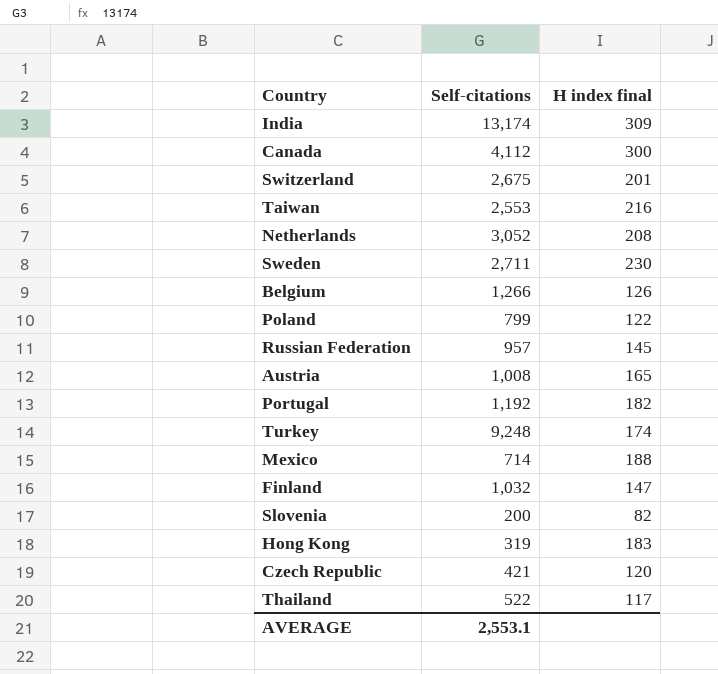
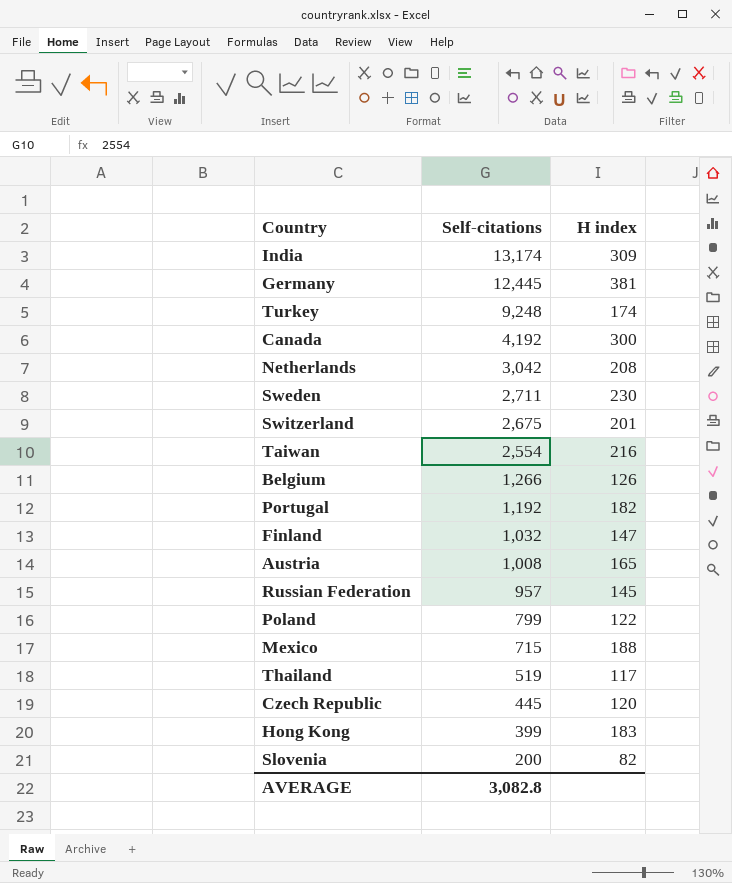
row order: none -> Self-citations descending
column name: H index final -> H index
row Germany: none -> 12,445 | 381
Canada | Self-citations: 4,112 -> 4,192
Netherlands | Self-citations: 3,052 -> 3,042
Taiwan | Self-citations: 2,553 -> 2,554
Mexico | Self-citations: 714 -> 715
Thailand | Self-citations: 522 -> 519
Czech Republic | Self-citations: 421 -> 445
Hong Kong | Self-citations: 319 -> 399
AVERAGE | Self-citations: 2,553.1 -> 3,082.8

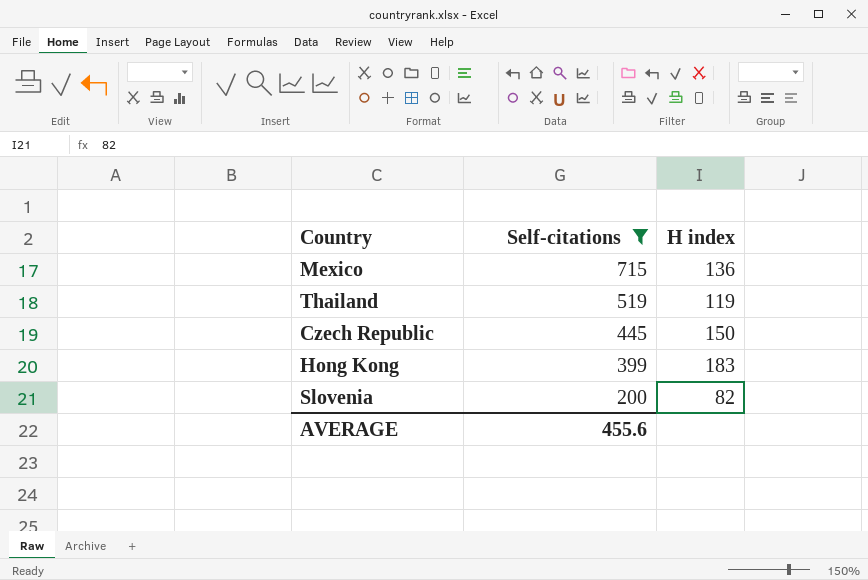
filter: none -> Self-citations <= 715
Mexico | H index: 188 -> 136
Thailand | H index: 117 -> 119
Czech Republic | H index: 120 -> 150
AVERAGE | Self-citations: 3,082.8 -> 455.6

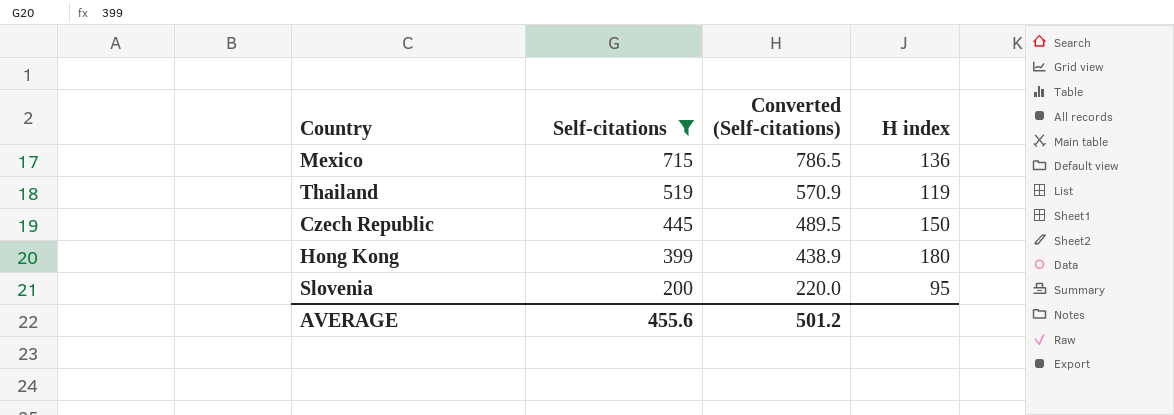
column Converted (Self-citations) | formula: none -> [Self-citations] * 1.1
Hong Kong | H index: 183 -> 180
Slovenia | H index: 82 -> 95

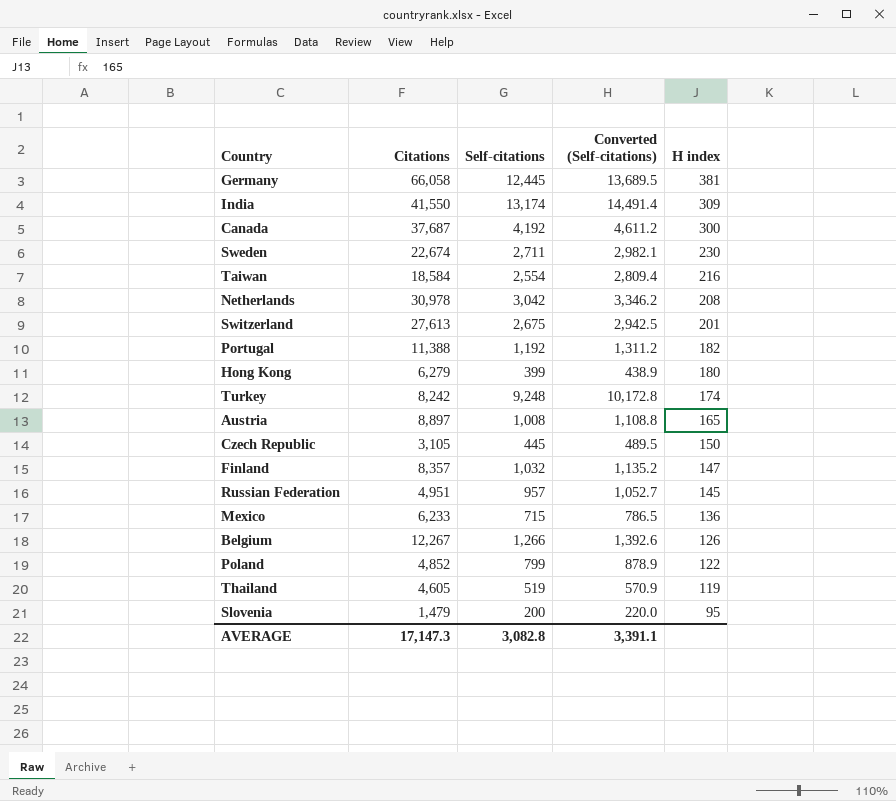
filter: Self-citations <= 715 -> none
row order: Self-citations descending -> H index descending
column Citations | position: none -> 2
AVERAGE | Self-citations: 455.6 -> 3,082.8
AVERAGE | Converted (Self-citations): 501.2 -> 3,391.1

